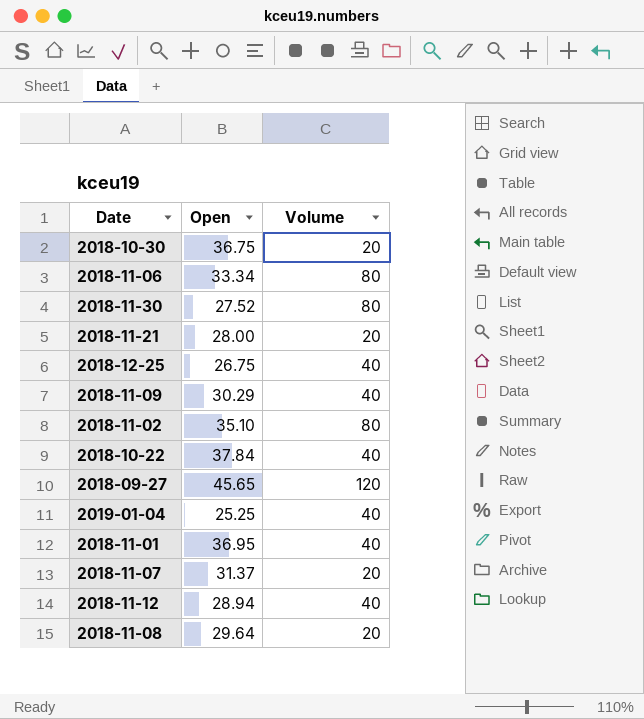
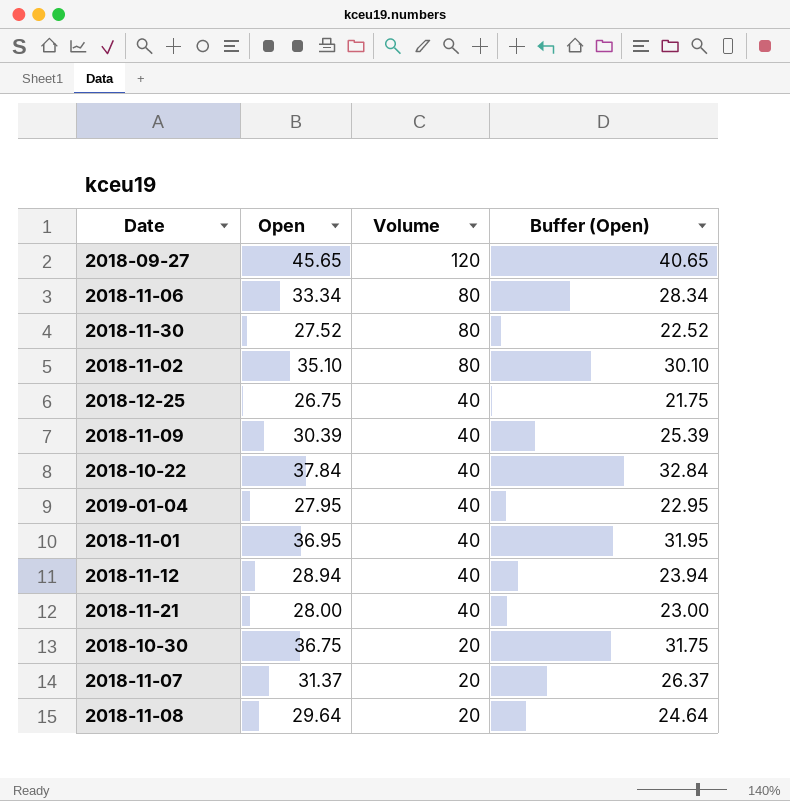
row order: none -> Volume descending
column Buffer (Open) | formula: none -> [Open] - 5
2018-11-09 | Open: 30.29 -> 30.39
2019-01-04 | Open: 25.25 -> 27.95
2018-11-21 | Volume: 20 -> 40

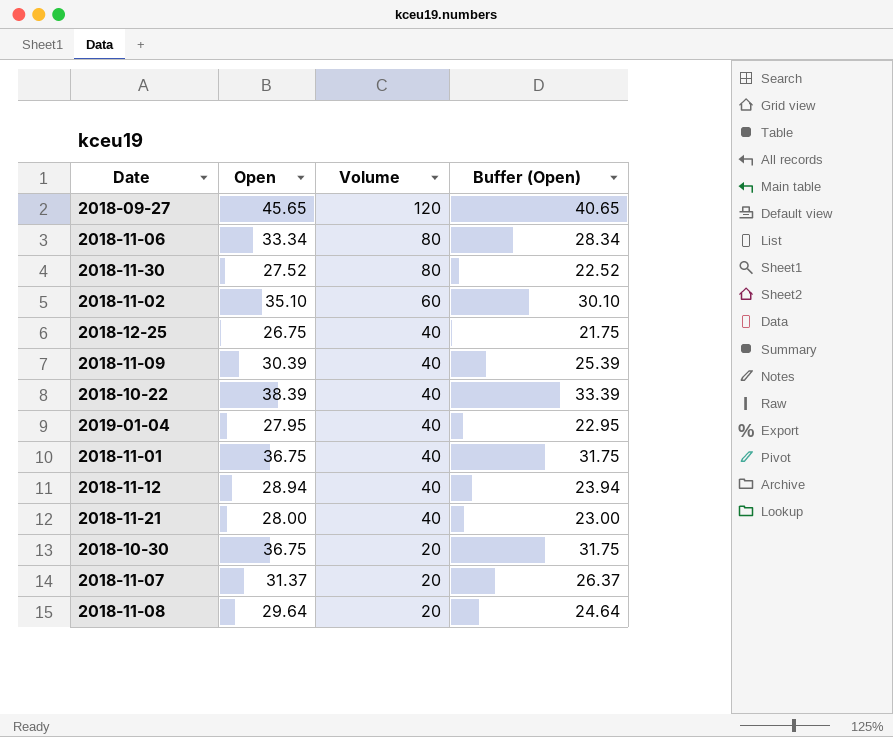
2018-11-02 | Volume: 80 -> 60
2018-10-22 | Open: 37.84 -> 38.39
2018-10-22 | Buffer (Open): 32.84 -> 33.39
2018-11-01 | Open: 36.95 -> 36.75
2018-11-01 | Buffer (Open): 31.95 -> 31.75

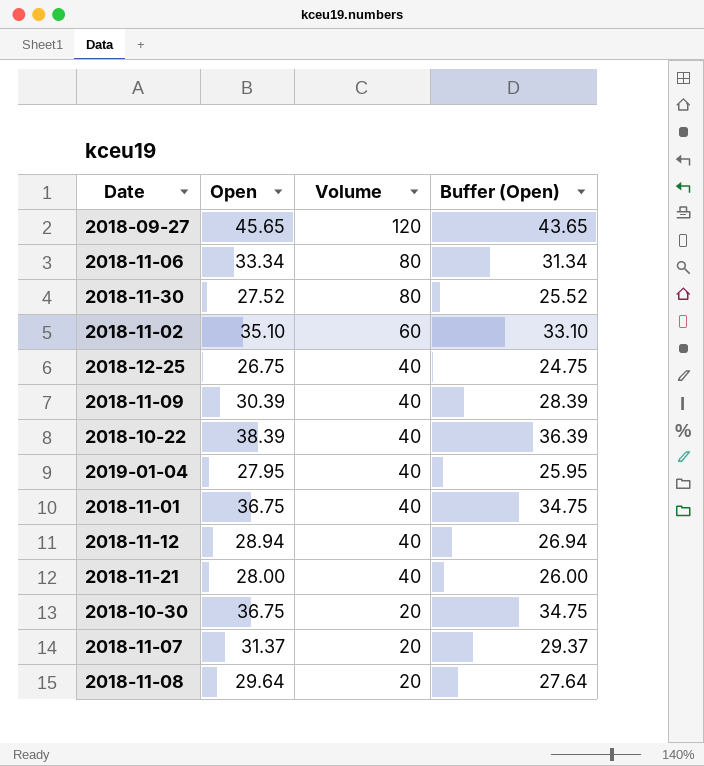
column Buffer (Open) | formula: [Open] - 5 -> [Open] - 2

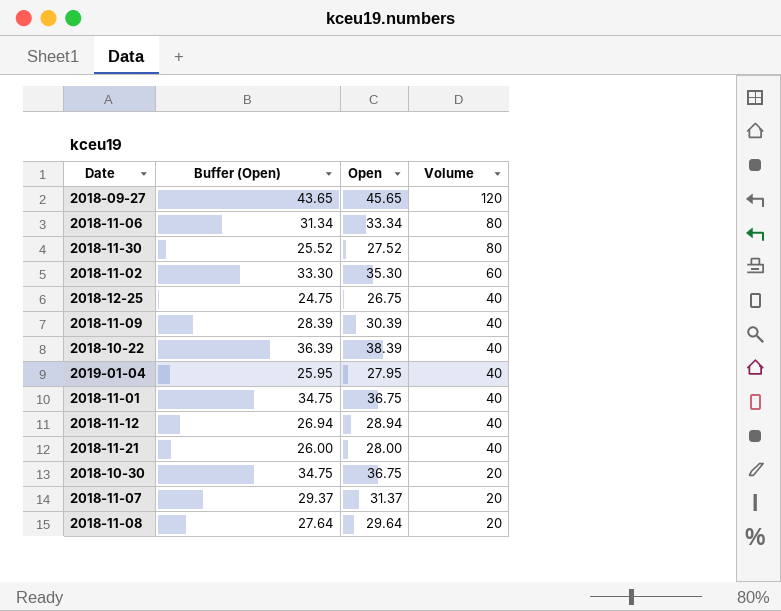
column Buffer (Open) | position: 4 -> 2
2018-11-02 | Buffer (Open): 33.10 -> 33.30
2018-11-02 | Open: 35.10 -> 35.30

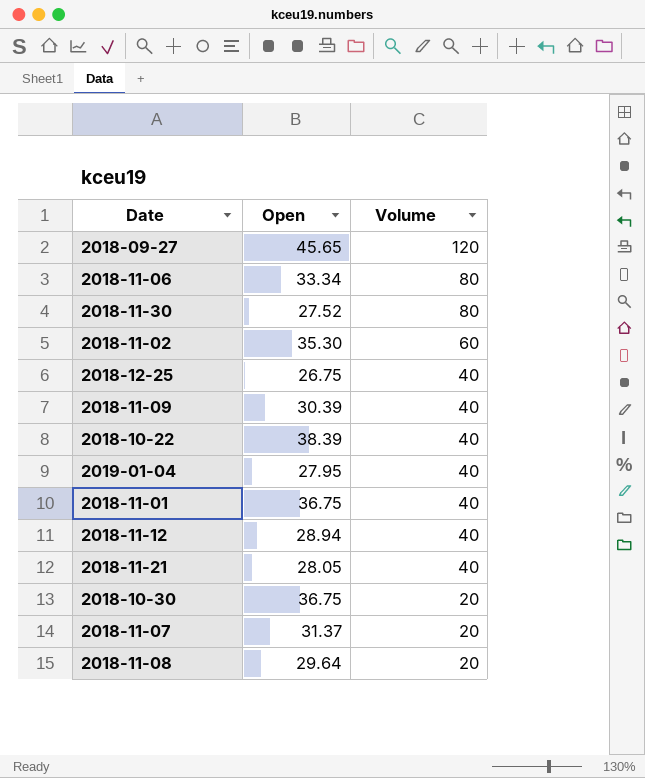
column Buffer (Open) | formula: [Open] - 2 -> none
2018-11-21 | Open: 28.00 -> 28.05

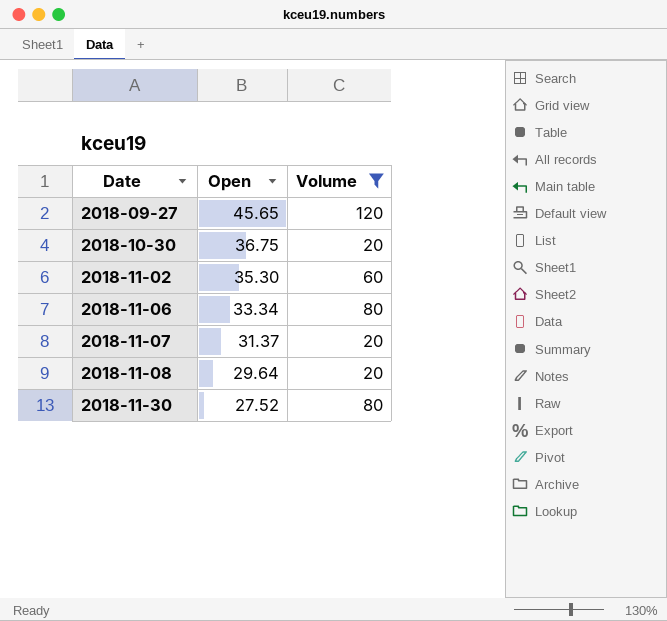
filter: none -> Volume != 40
row order: Volume descending -> Date ascending

